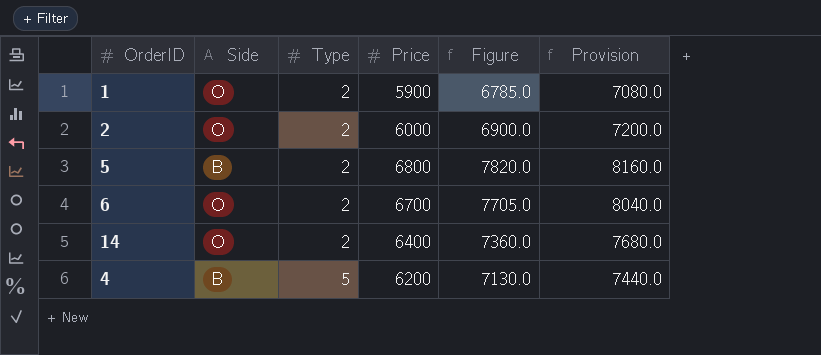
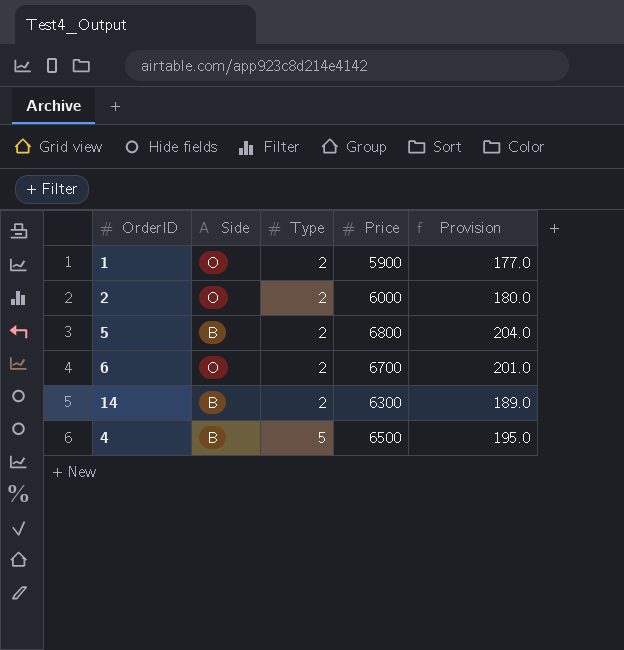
column Figure | formula: [Price] * 1.15 -> none
column Provision | formula: [Price] * 1.2 -> [Price] * 0.03
14 | Side: O -> B
14 | Price: 6400 -> 6300
4 | Price: 6200 -> 6500

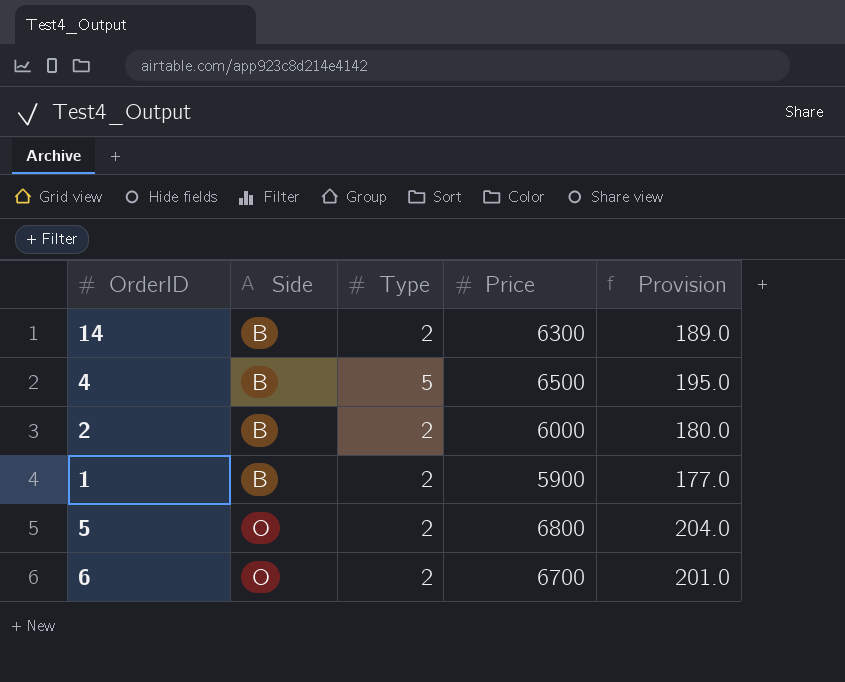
row order: Type ascending -> Side ascending
2 | Side: O -> B
1 | Side: O -> B
5 | Side: B -> O

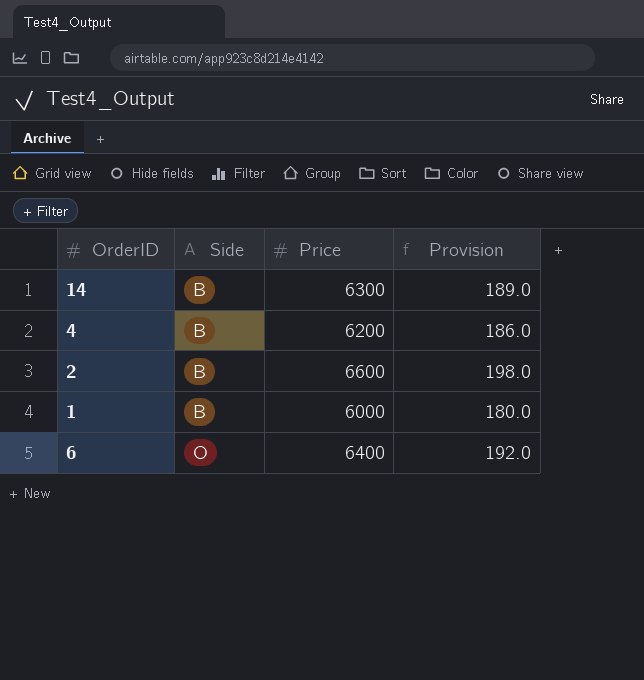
column Type | position: 3 -> none
row 5: O | 2 | 6800 | 204.0 -> none
4 | Price: 6500 -> 6200
4 | Provision: 195.0 -> 186.0
2 | Price: 6000 -> 6600
2 | Provision: 180.0 -> 198.0
1 | Price: 5900 -> 6000
1 | Provision: 177.0 -> 180.0
6 | Price: 6700 -> 6400
6 | Provision: 201.0 -> 192.0

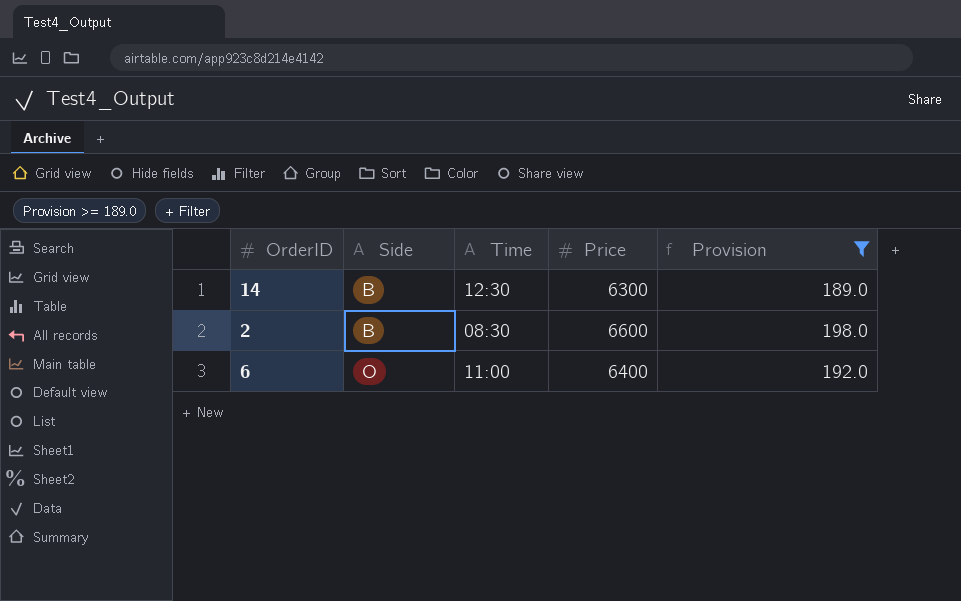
filter: none -> Provision >= 189.0
column Time | position: none -> 3

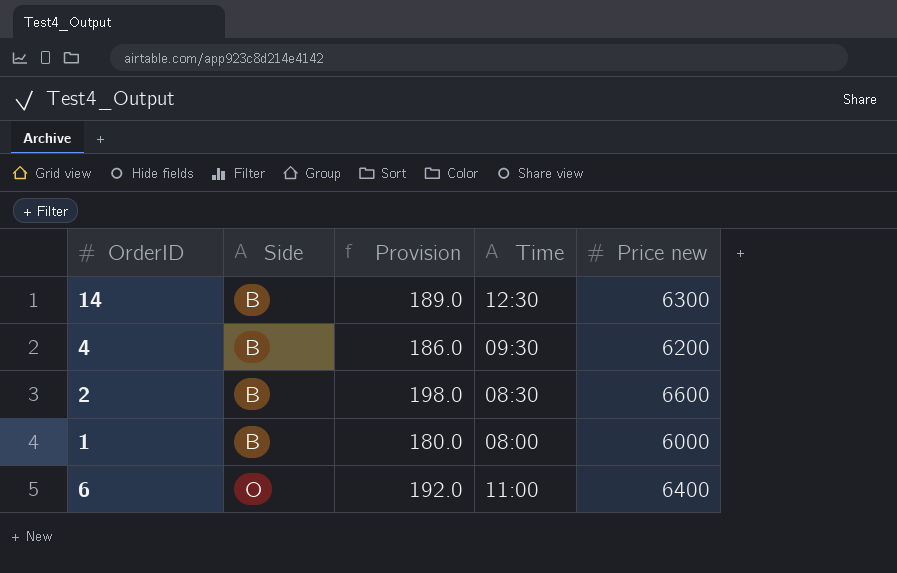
filter: Provision >= 189.0 -> none
column Provision | position: 5 -> 3
column name: Price -> Price new

